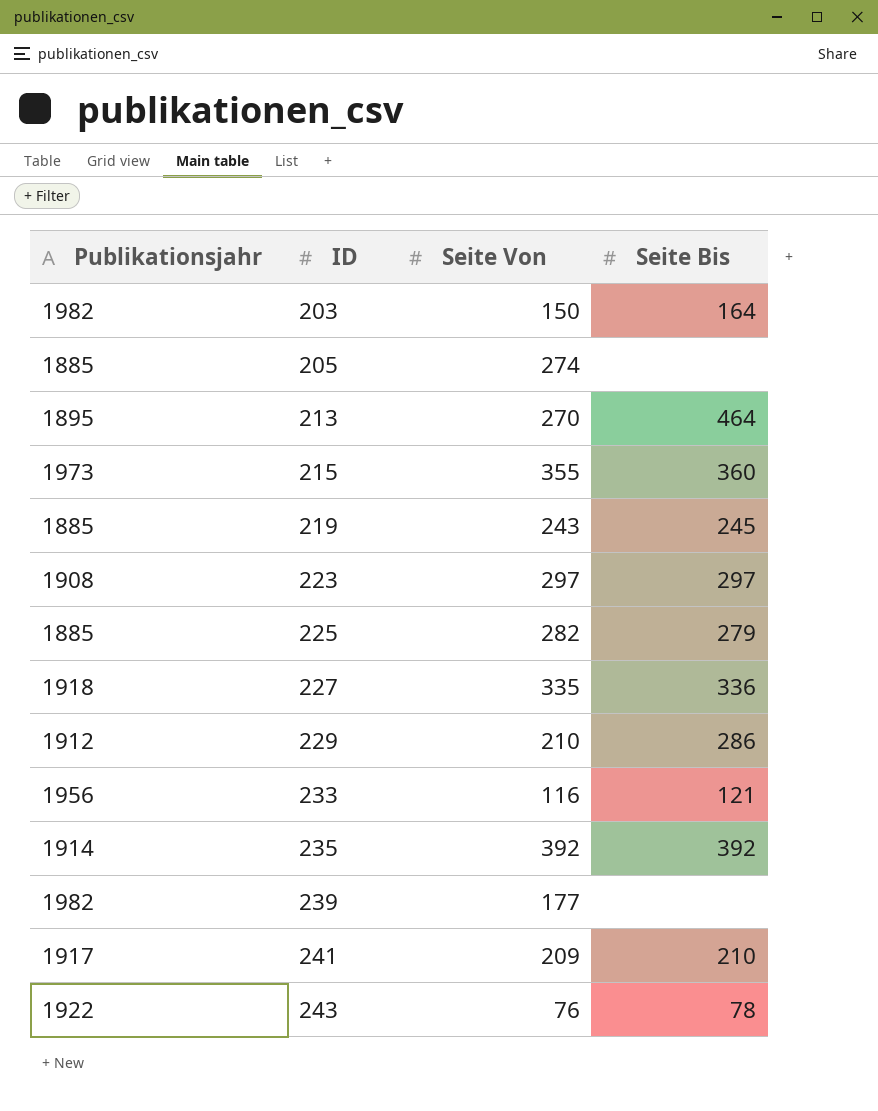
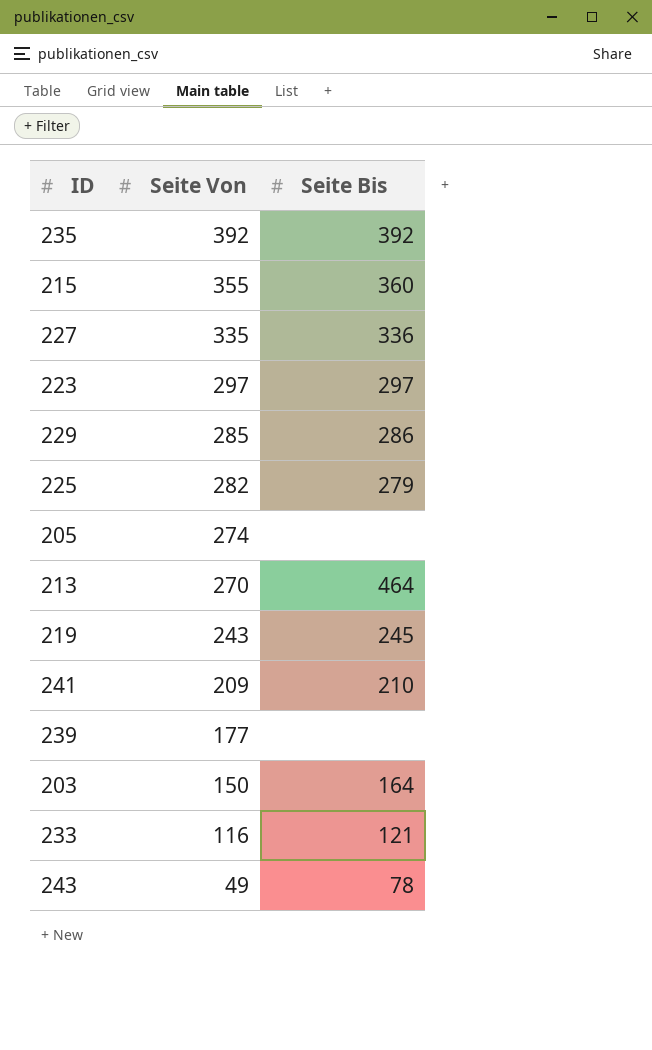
row order: ID ascending -> Seite Von descending
column Publikationsjahr | position: 1 -> none
229 | Seite Von: 210 -> 285
243 | Seite Von: 76 -> 49

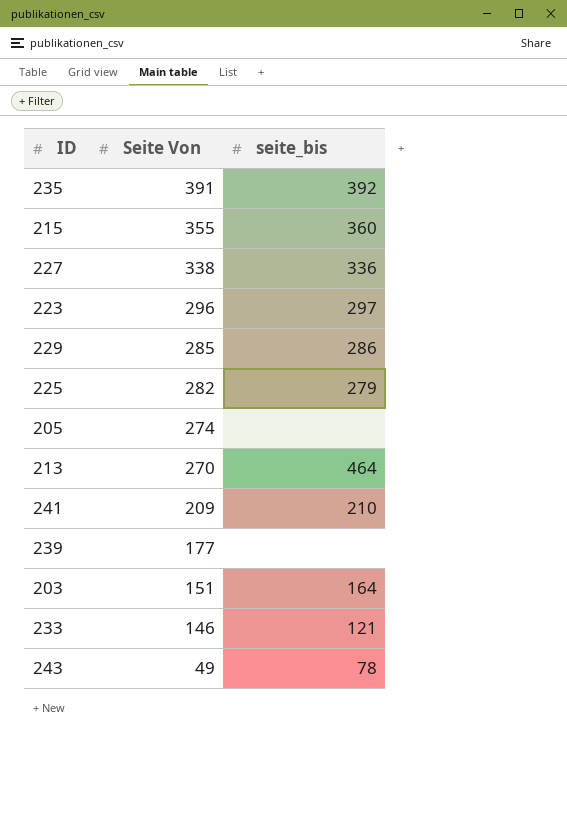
column name: Seite Bis -> seite_bis
row 219: 243 | 245 -> none
235 | Seite Von: 392 -> 391
227 | Seite Von: 335 -> 338
223 | Seite Von: 297 -> 296
203 | Seite Von: 150 -> 151
233 | Seite Von: 116 -> 146

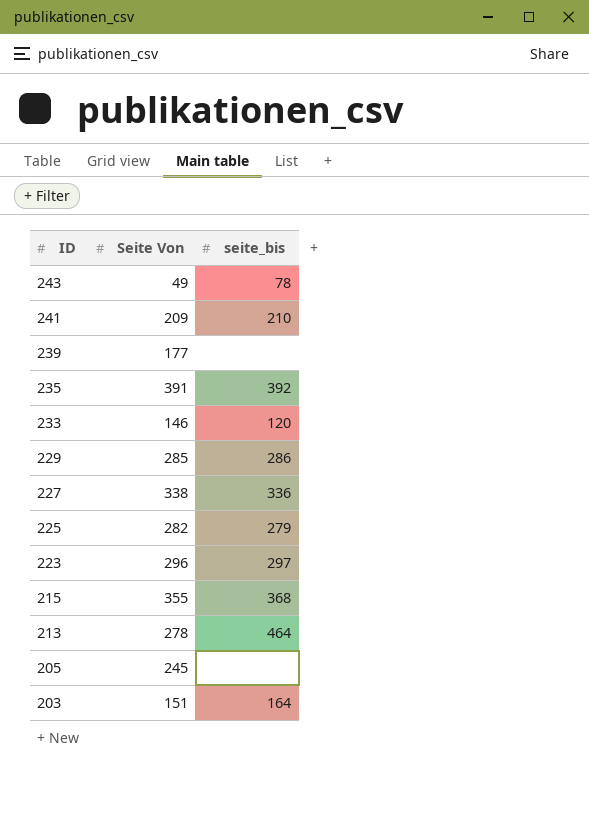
row order: Seite Von descending -> ID descending
233 | seite_bis: 121 -> 120
215 | seite_bis: 360 -> 368
213 | Seite Von: 270 -> 278
205 | Seite Von: 274 -> 245

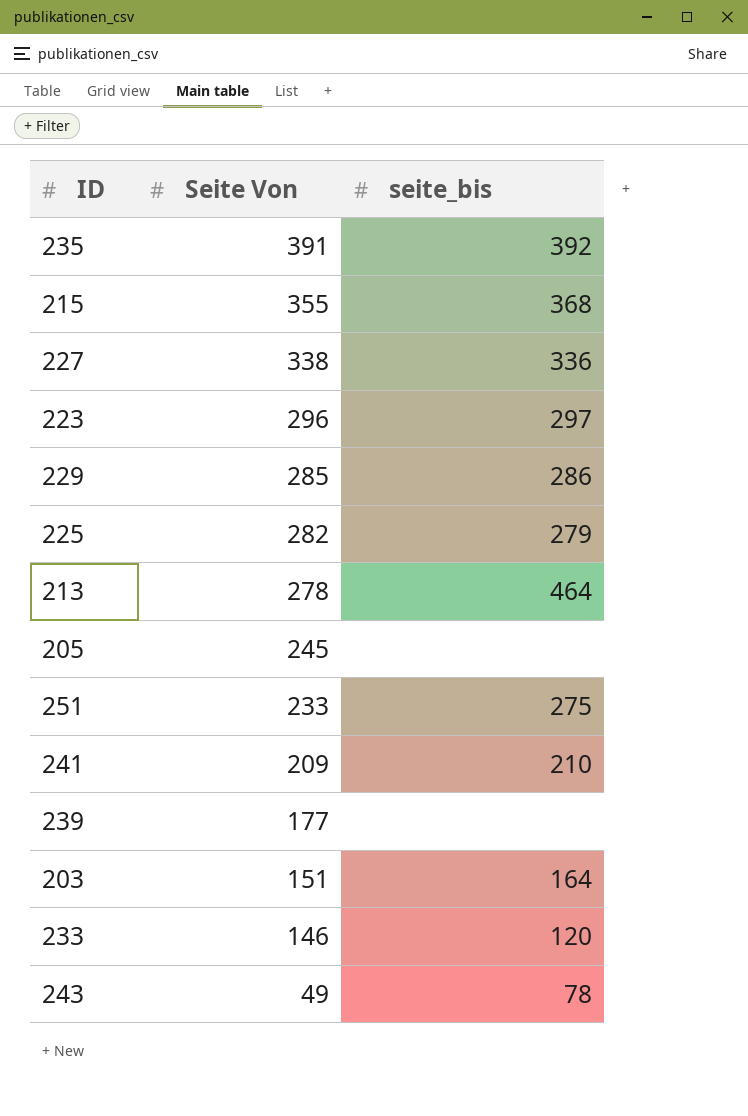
row order: ID descending -> Seite Von descending
row 251: none -> 233 | 275

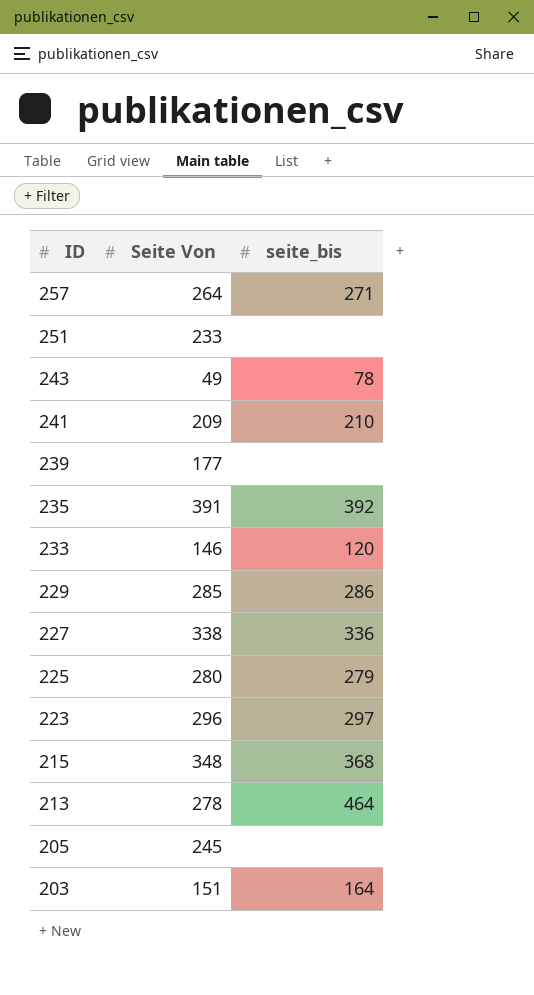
row order: Seite Von descending -> ID descending
row 257: none -> 264 | 271
251 | seite_bis: 275 -> none
225 | Seite Von: 282 -> 280
215 | Seite Von: 355 -> 348

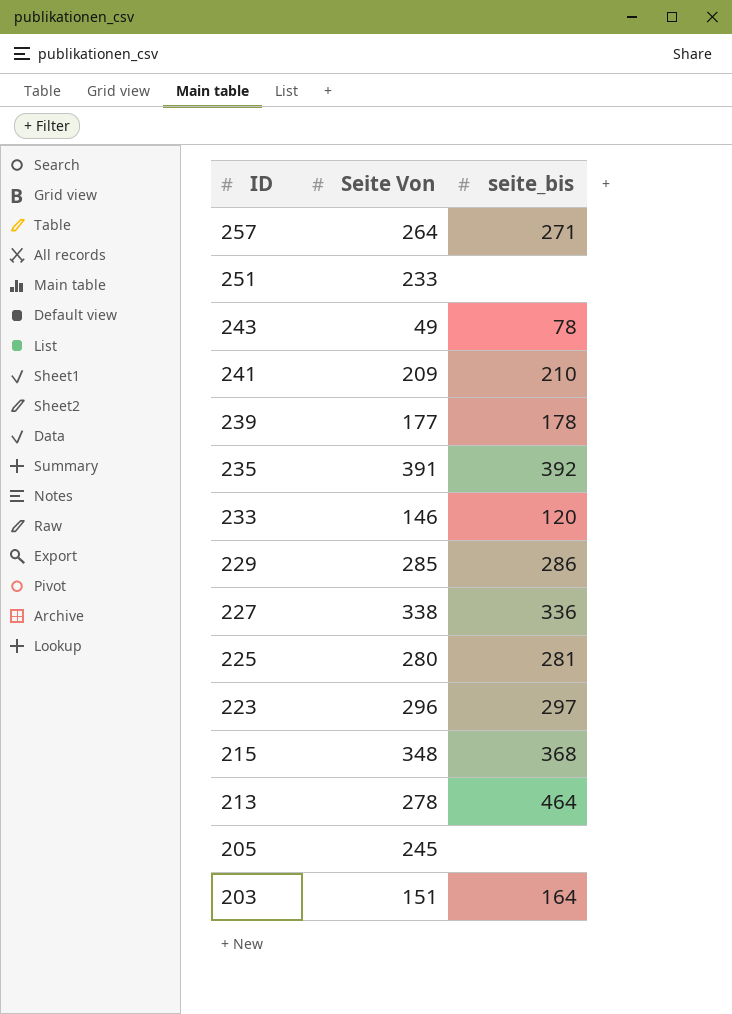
239 | seite_bis: none -> 178
225 | seite_bis: 279 -> 281

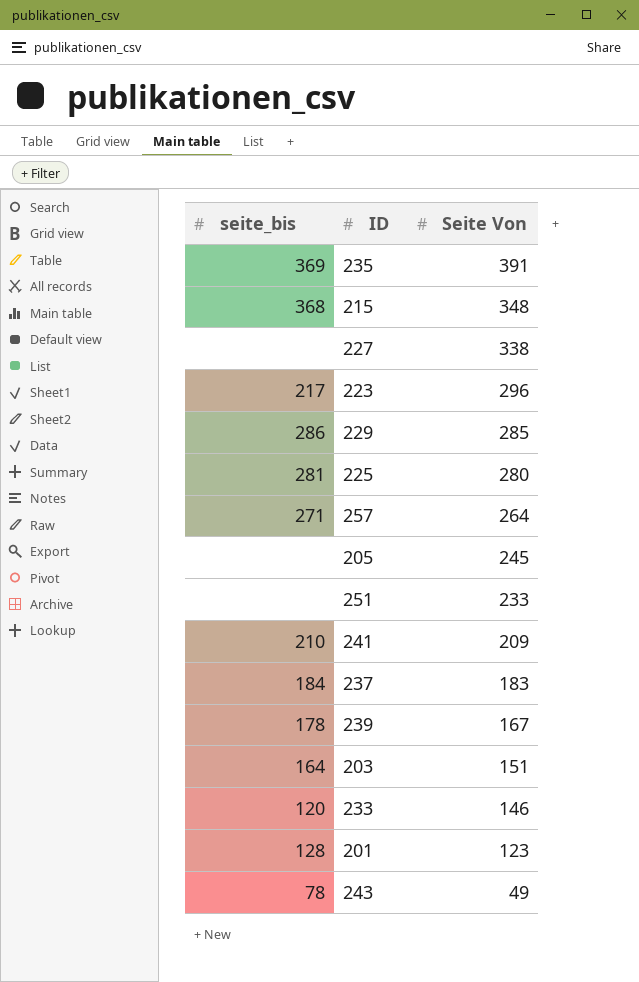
row order: ID descending -> Seite Von descending
column seite_bis | position: 3 -> 1
row 213: 278 | 464 -> none
235 | seite_bis: 392 -> 369
227 | seite_bis: 336 -> none
223 | seite_bis: 297 -> 217
row 237: none -> 184 | 183
239 | Seite Von: 177 -> 167
row 201: none -> 128 | 123

